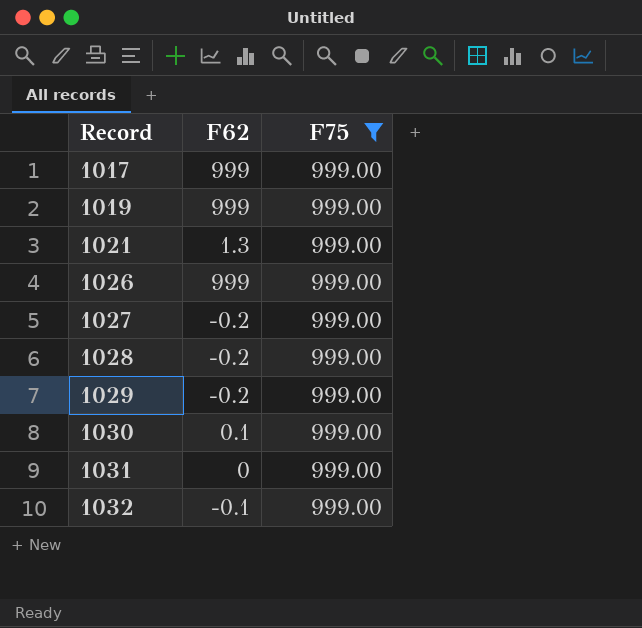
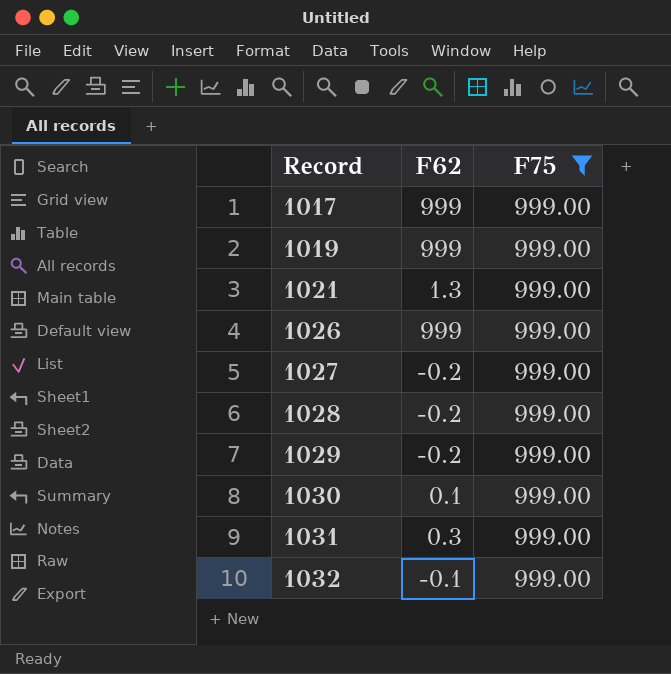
1031 | F62: 0 -> 0.3

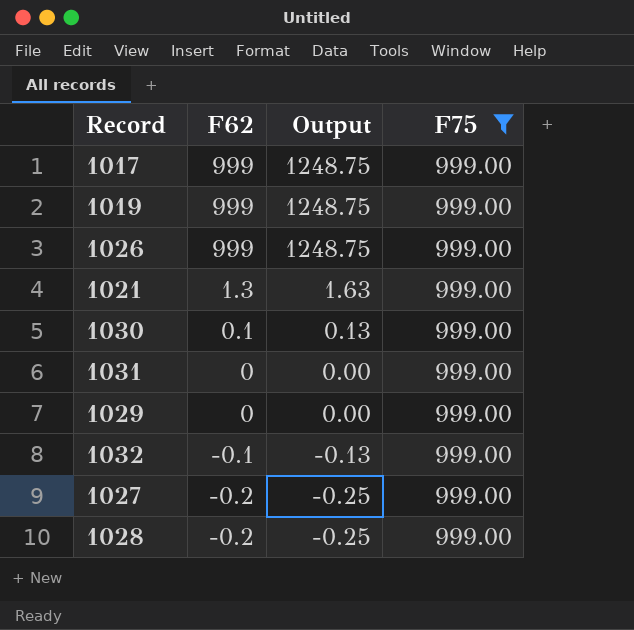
row order: Record ascending -> F62 descending
column Output | formula: none -> [F62] * 1.25
1031 | F62: 0.3 -> 0
1029 | F62: -0.2 -> 0

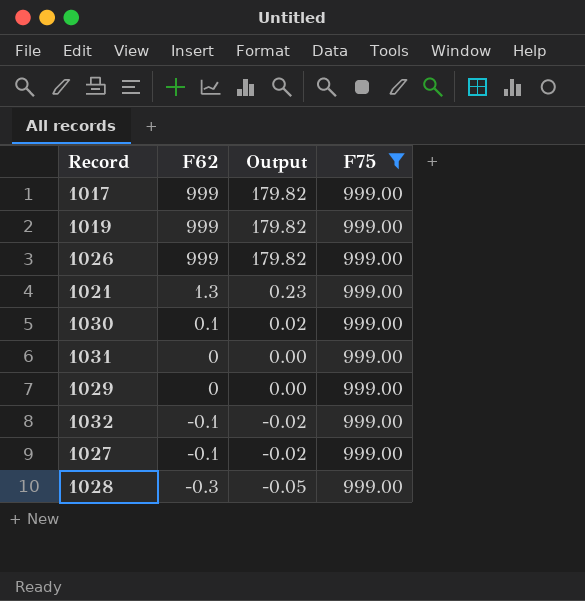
column Output | formula: [F62] * 1.25 -> [F62] * 0.18
1027 | F62: -0.2 -> -0.1
1028 | F62: -0.2 -> -0.3

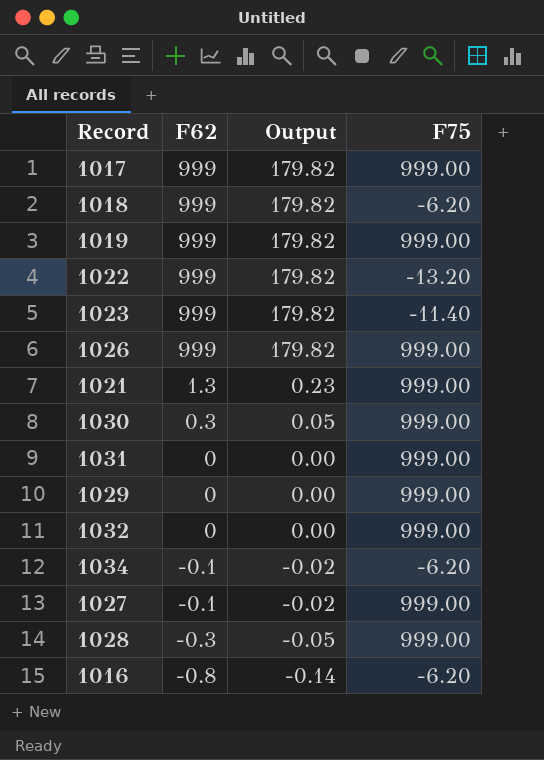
filter: F75 = 999.00 -> none
1030 | F62: 0.1 -> 0.3
1030 | Output: 0.02 -> 0.05
1032 | F62: -0.1 -> 0
1032 | Output: -0.02 -> 0.00

